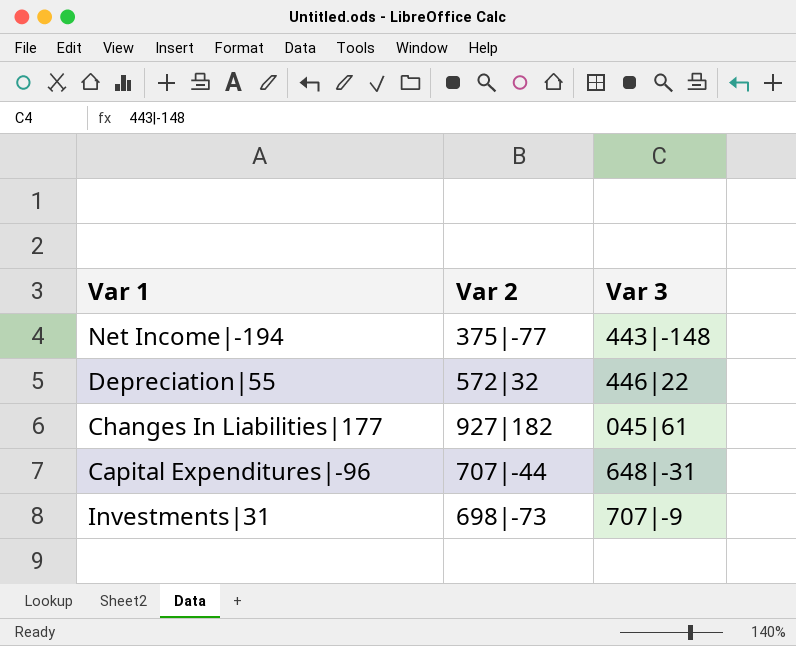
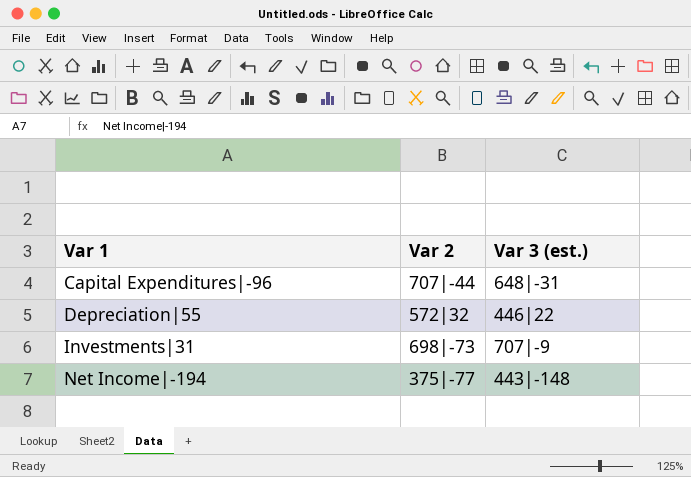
row order: none -> Var 1 ascending
column name: Var 3 -> Var 3 (est.)
row Changes In Liabilities|177: 927|182 | 045|61 -> none

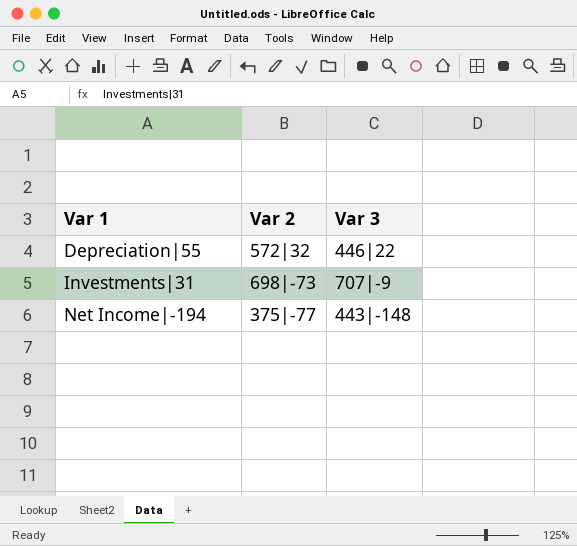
column name: Var 3 (est.) -> Var 3
row Capital Expenditures|-96: 707|-44 | 648|-31 -> none

